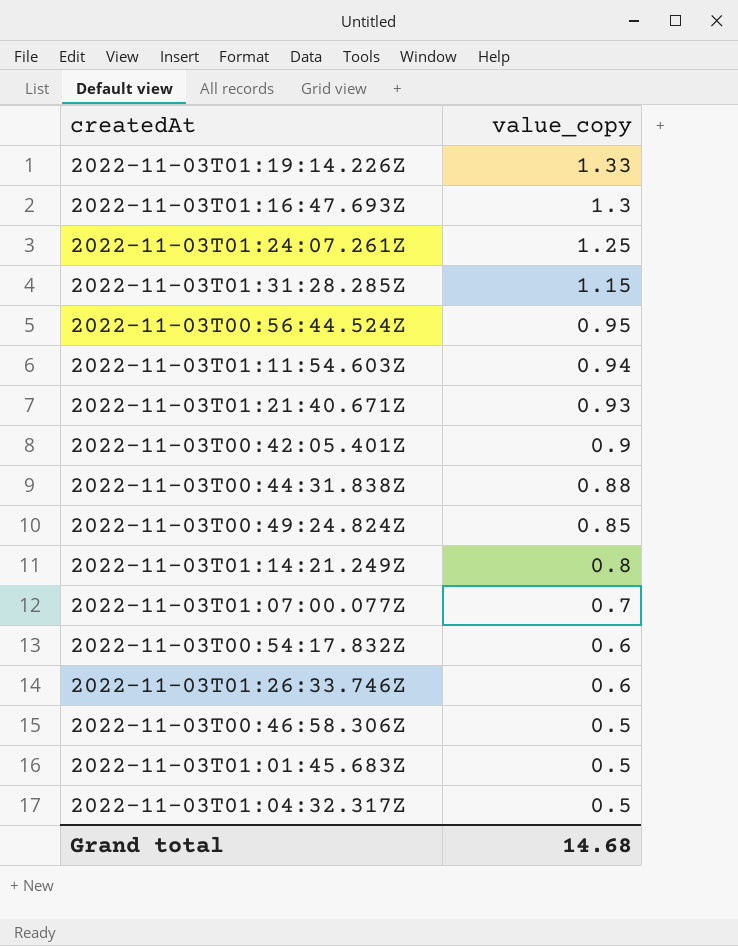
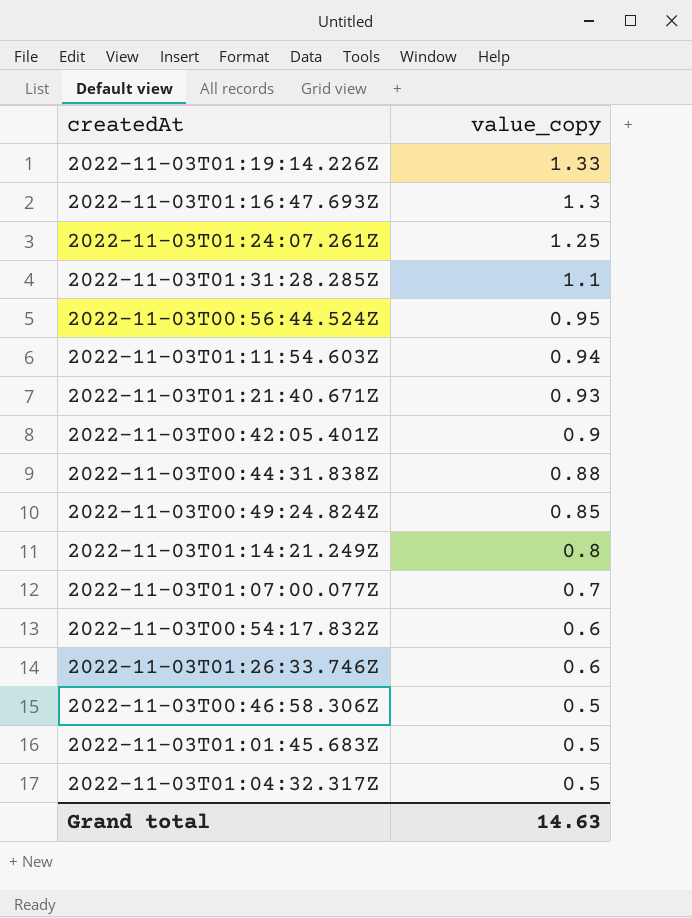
2022-11-03T01:31:28.285Z | value_copy: 1.15 -> 1.1
Grand total | value_copy: 14.68 -> 14.63

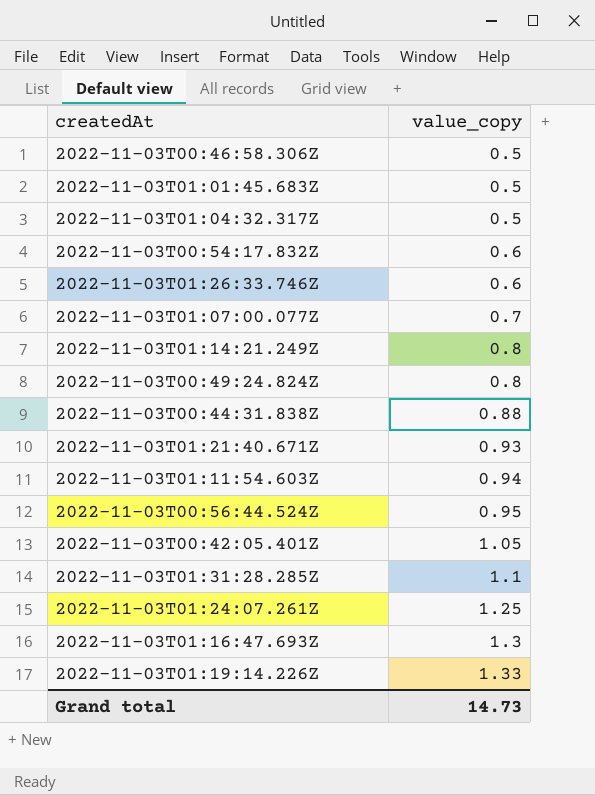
row order: value_copy descending -> value_copy ascending
2022-11-03T00:49:24.824Z | value_copy: 0.85 -> 0.8
2022-11-03T00:42:05.401Z | value_copy: 0.9 -> 1.05
Grand total | value_copy: 14.63 -> 14.73

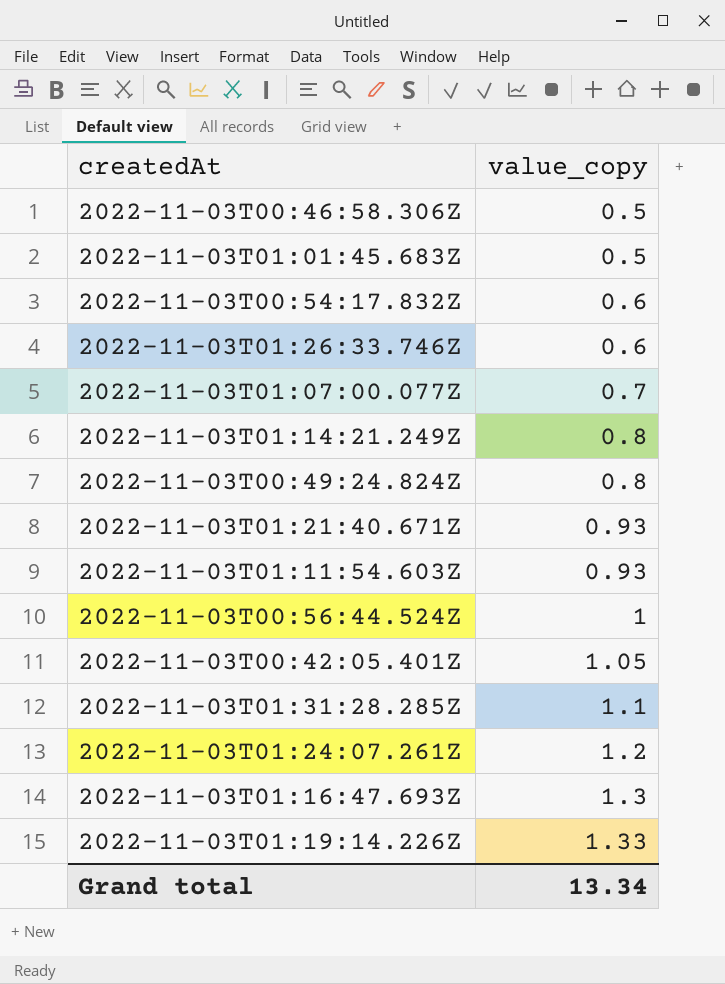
row 2022-11-03T01:04:32.317Z: 0.5 -> none
row 2022-11-03T00:44:31.838Z: 0.88 -> none
2022-11-03T01:11:54.603Z | value_copy: 0.94 -> 0.93
2022-11-03T00:56:44.524Z | value_copy: 0.95 -> 1
2022-11-03T01:24:07.261Z | value_copy: 1.25 -> 1.2
Grand total | value_copy: 14.73 -> 13.34

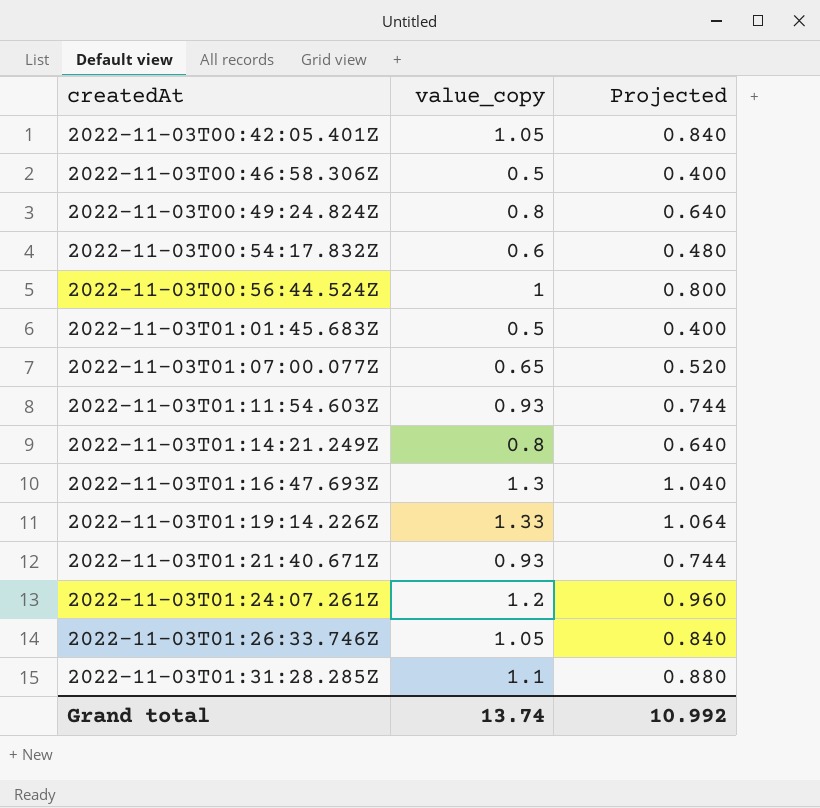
row order: value_copy ascending -> createdAt ascending
column Projected | formula: none -> [value_copy] * 0.8
2022-11-03T01:07:00.077Z | value_copy: 0.7 -> 0.65
2022-11-03T01:26:33.746Z | value_copy: 0.6 -> 1.05
Grand total | value_copy: 13.34 -> 13.74

